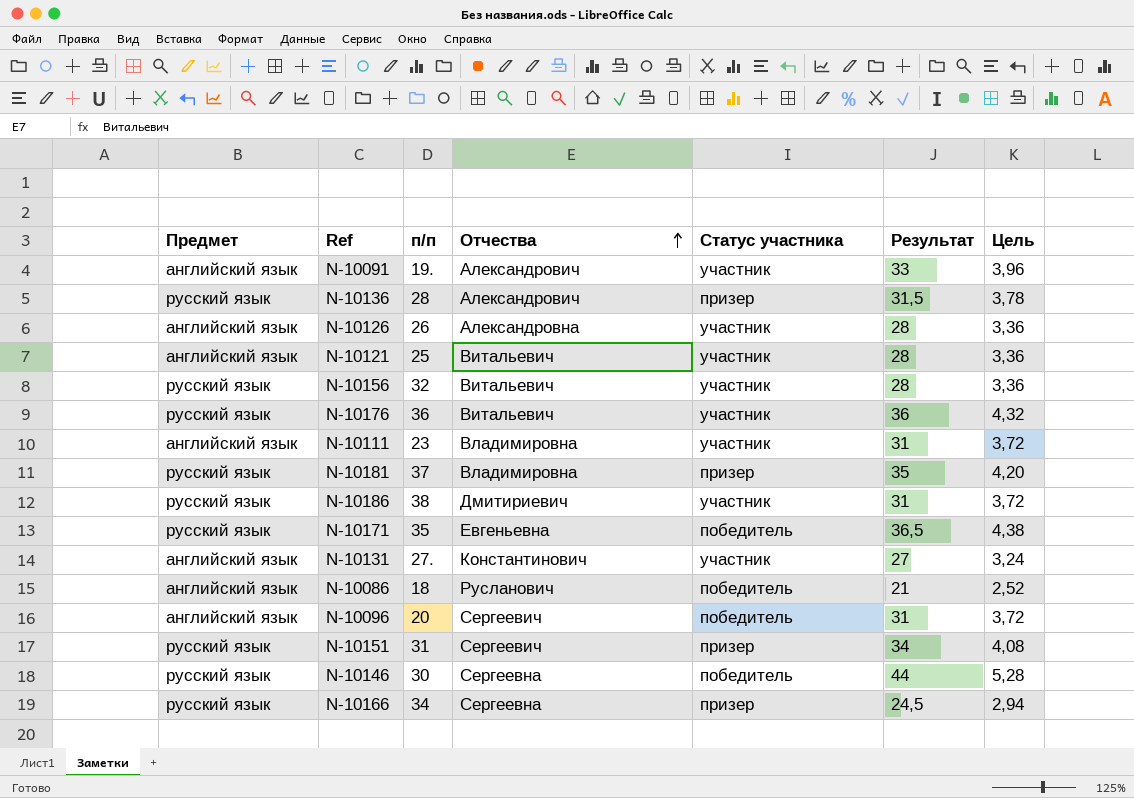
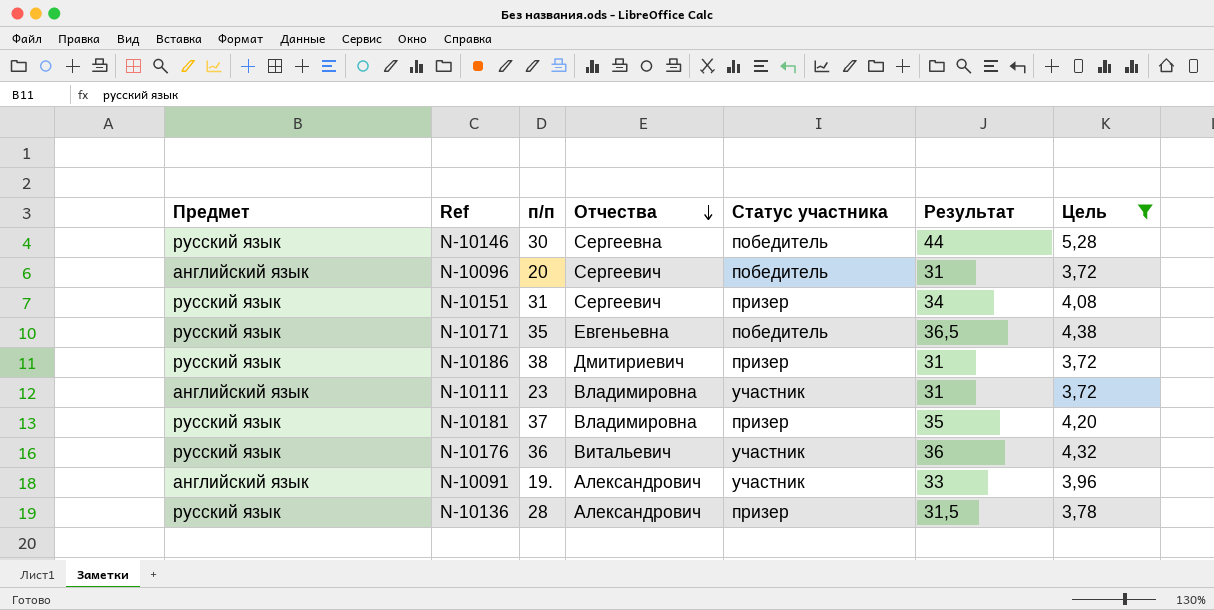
filter: none -> Цель >= 3,72
row order: Отчества ascending -> Отчества descending
N-10186 | Статус участника: участник -> призер

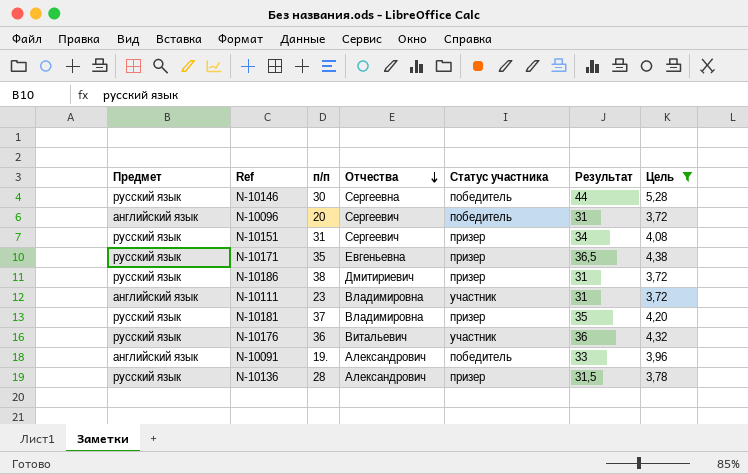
N-10171 | Статус участника: победитель -> призер
N-10091 | Статус участника: участник -> победитель

